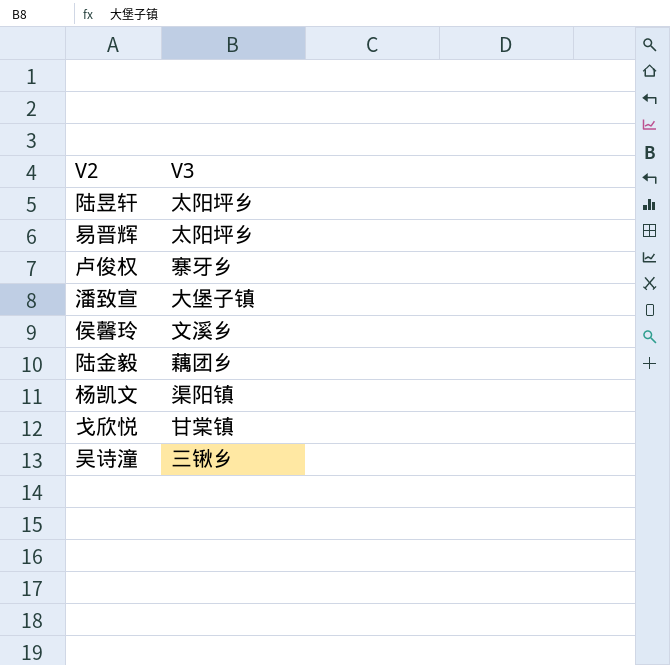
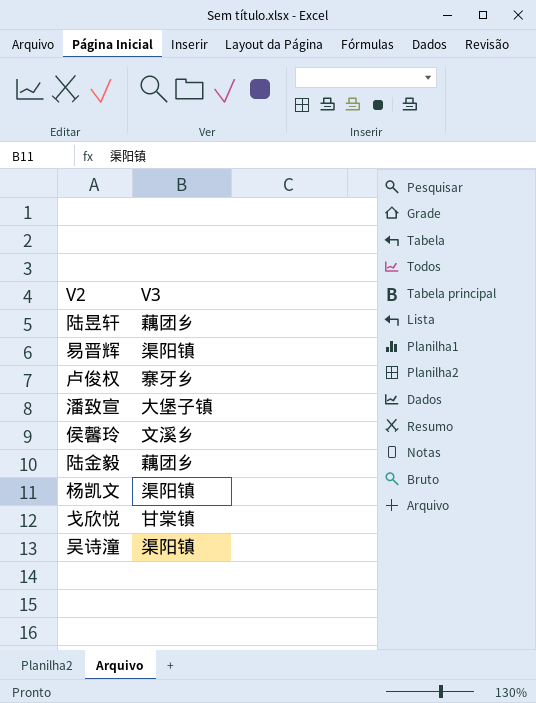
陆昱轩 | V3: 太阳坪乡 -> 藕团乡
易晋辉 | V3: 太阳坪乡 -> 渠阳镇
吴诗潼 | V3: 三锹乡 -> 渠阳镇

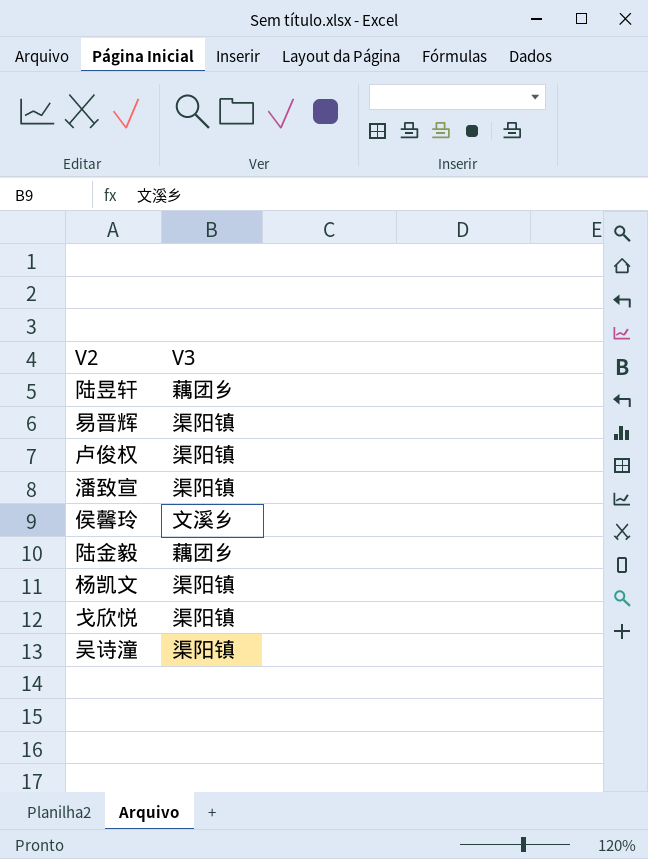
卢俊权 | V3: 寨牙乡 -> 渠阳镇
潘致宣 | V3: 大堡子镇 -> 渠阳镇
戈欣悦 | V3: 甘棠镇 -> 渠阳镇

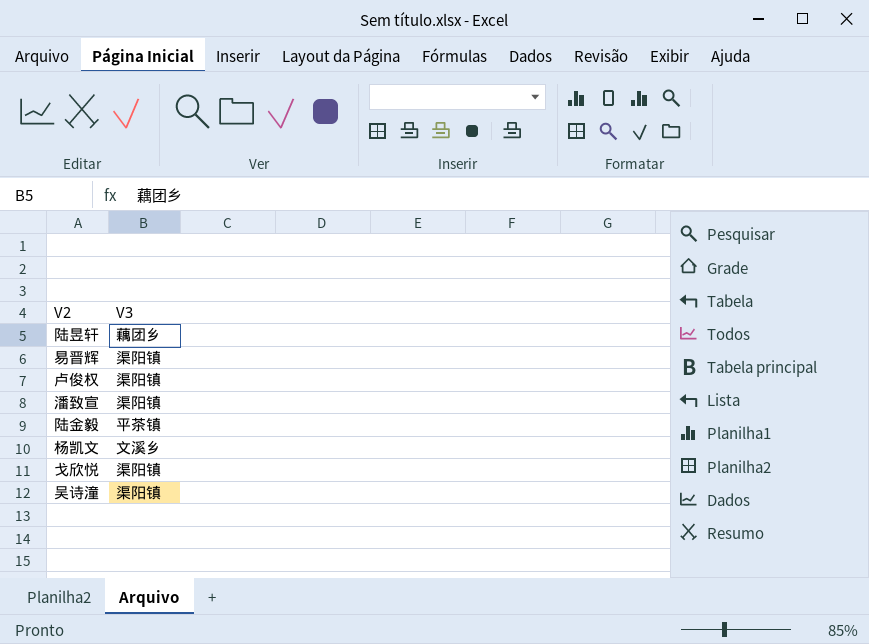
row 侯馨玲: 文溪乡 -> none
陆金毅 | V3: 藕团乡 -> 平茶镇
杨凯文 | V3: 渠阳镇 -> 文溪乡

